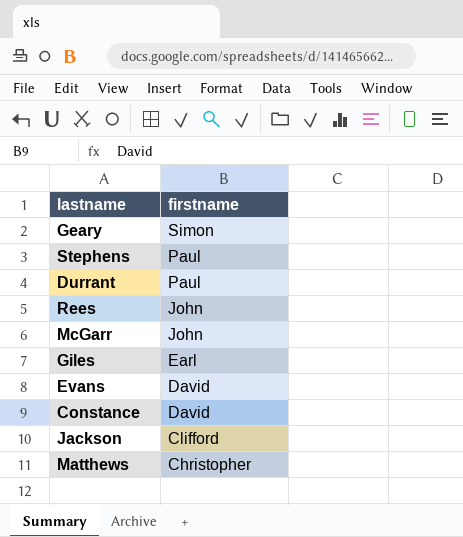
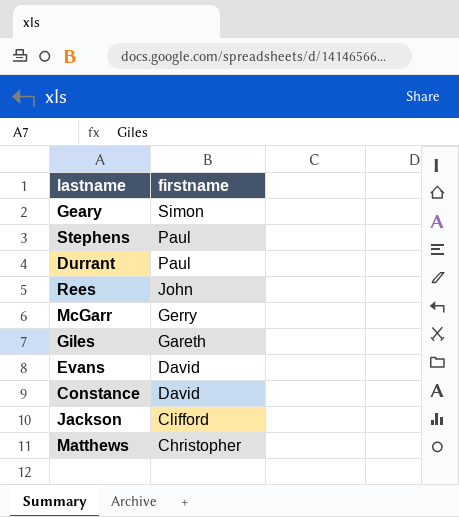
McGarr | firstname: John -> Gerry
Giles | firstname: Earl -> Gareth

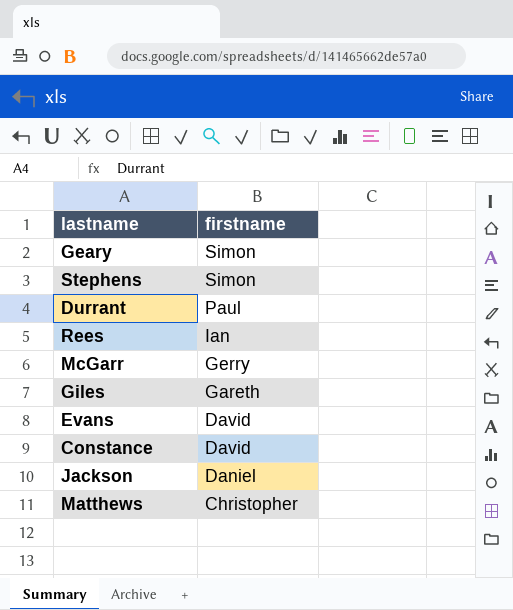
Stephens | firstname: Paul -> Simon
Rees | firstname: John -> Ian
Jackson | firstname: Clifford -> Daniel

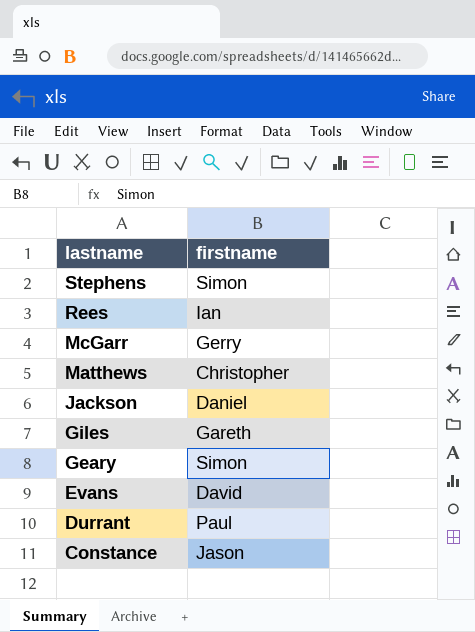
row order: firstname descending -> lastname descending
Constance | firstname: David -> Jason

